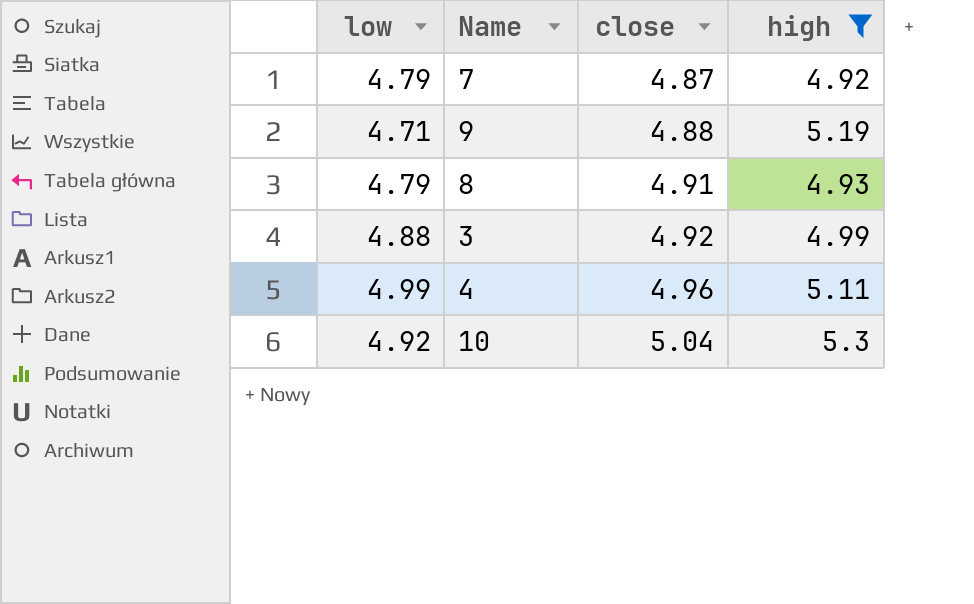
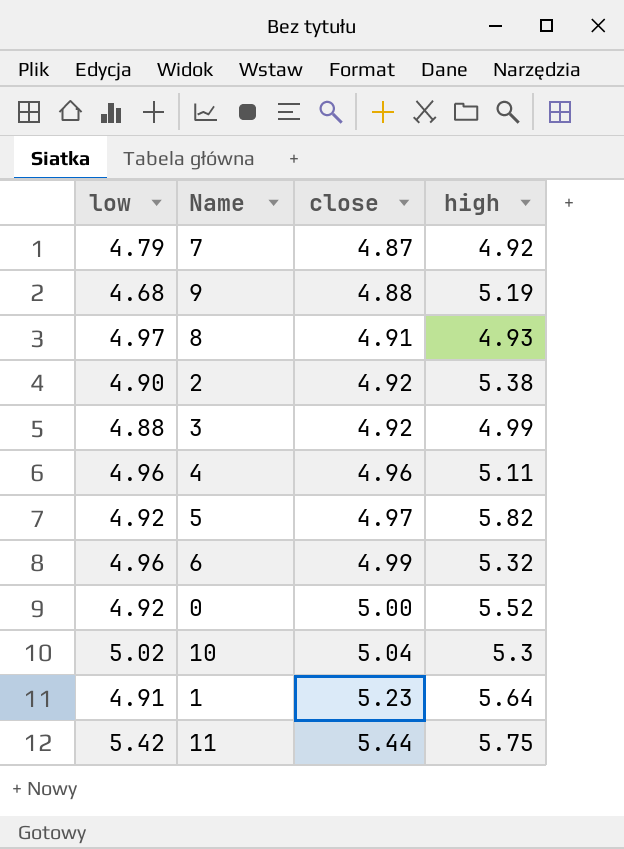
filter: high <= 5.3 -> none
9 | low: 4.71 -> 4.68
8 | low: 4.79 -> 4.97
4 | low: 4.99 -> 4.96
10 | low: 4.92 -> 5.02

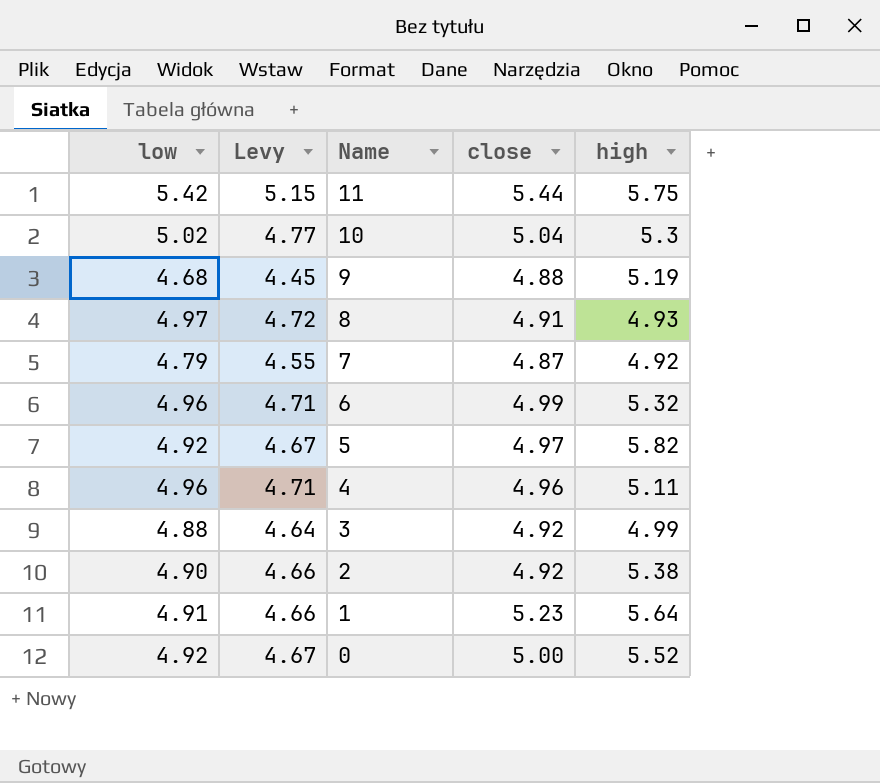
row order: close ascending -> Name descending
column Levy | formula: none -> [low] * 0.95

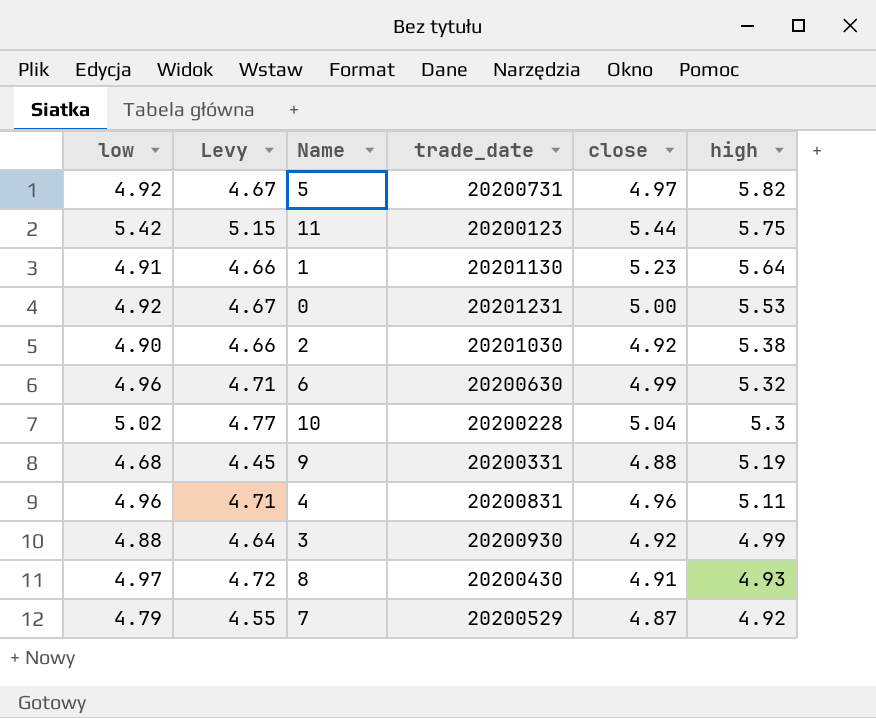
row order: Name descending -> high descending
column trade_date | position: none -> 4
0 | high: 5.52 -> 5.53

